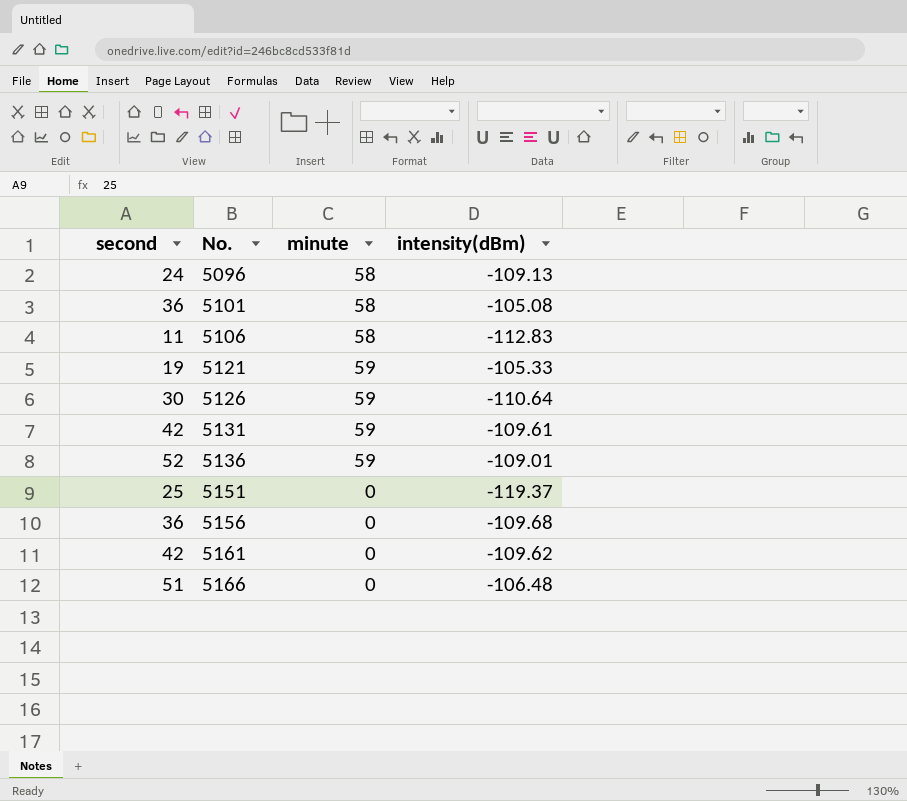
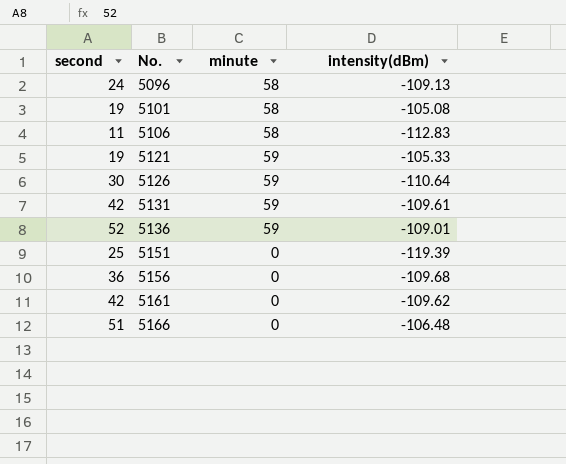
5101 | second: 36 -> 19
5151 | intensity(dBm): -119.37 -> -119.39

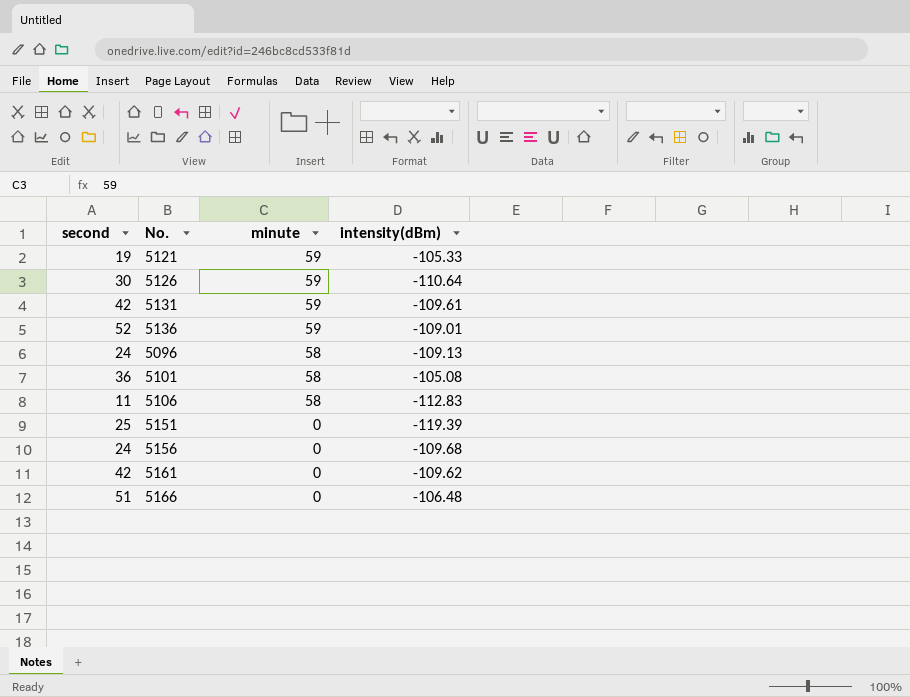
row order: No. ascending -> minute descending
5101 | second: 19 -> 36
5156 | second: 36 -> 24

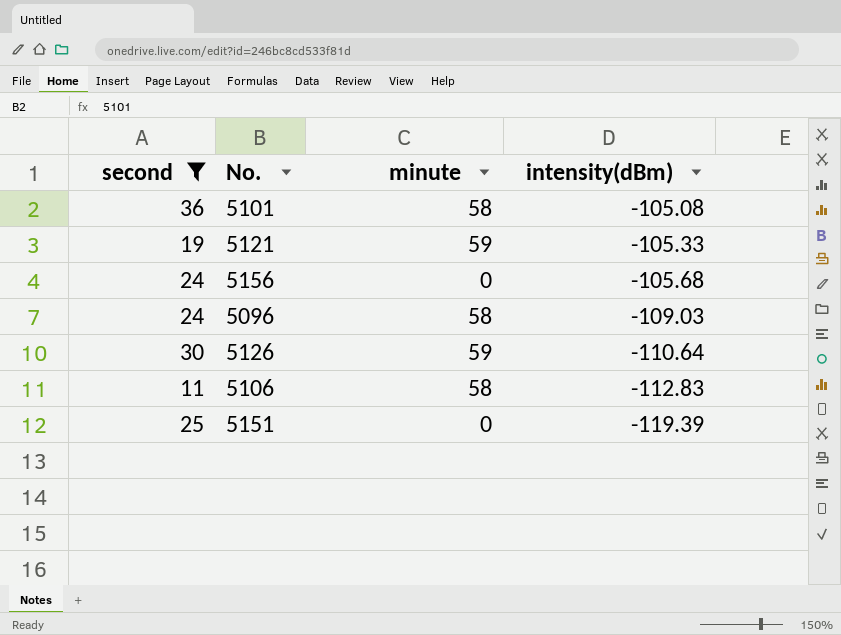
filter: none -> second <= 36
row order: minute descending -> intensity(dBm) descending
5156 | intensity(dBm): -109.68 -> -105.68
5096 | intensity(dBm): -109.13 -> -109.03

